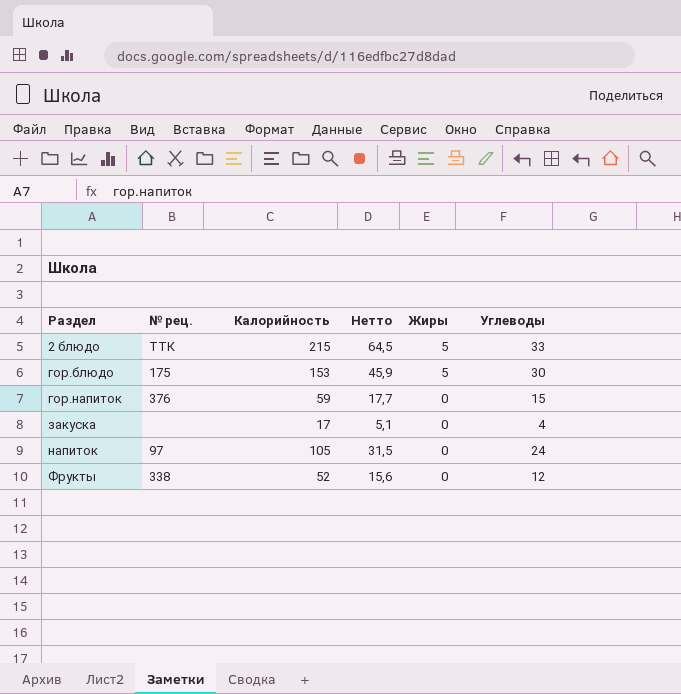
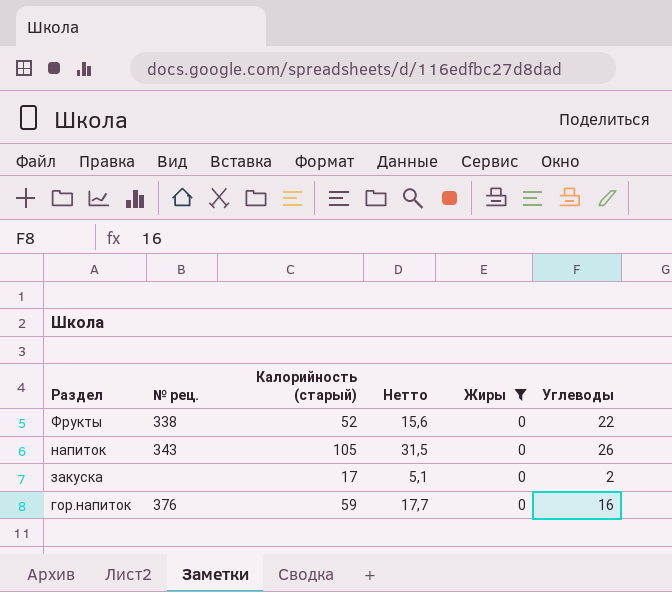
filter: none -> Жиры = 0
row order: Раздел ascending -> Раздел descending
column name: Калорийность -> Калорийность (старый)
Фрукты | Углеводы: 12 -> 22
напиток | № рец.: 97 -> 343
напиток | Углеводы: 24 -> 26
закуска | Углеводы: 4 -> 2
гор.напиток | Углеводы: 15 -> 16

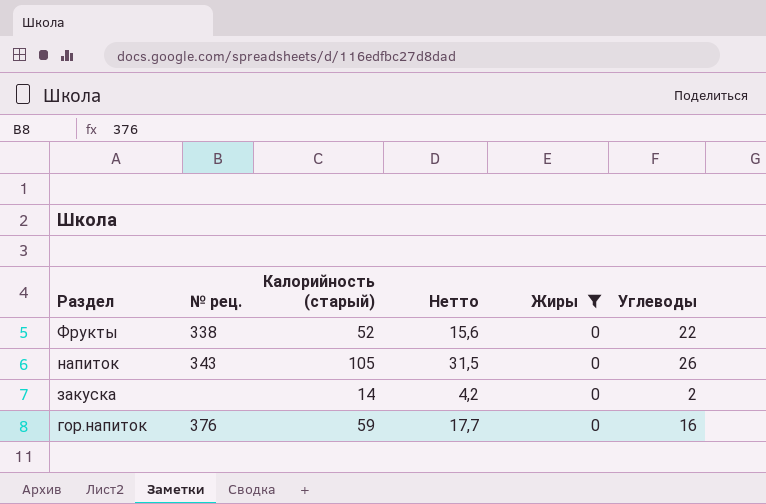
закуска | Калорийность (старый): 17 -> 14
закуска | Нетто: 5,1 -> 4,2

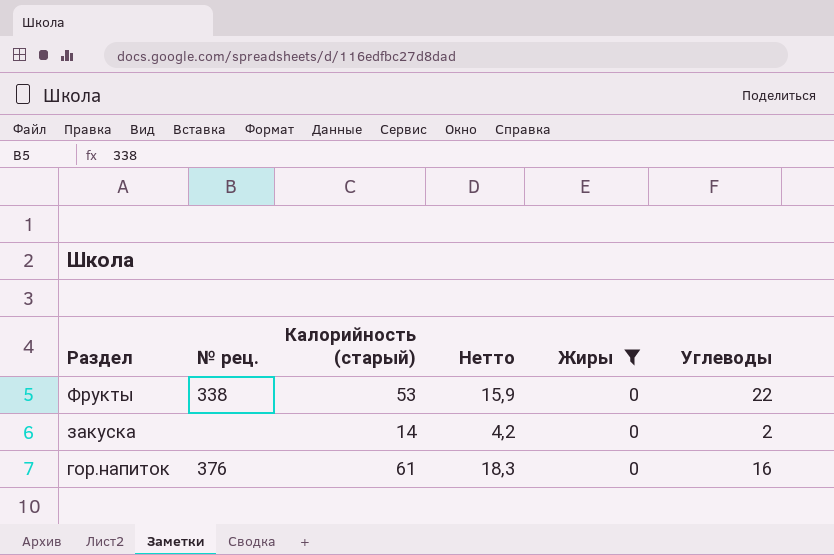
row напиток: 343 | 105 | 31,5 | 0 | 26 -> none
Фрукты | Калорийность (старый): 52 -> 53
Фрукты | Нетто: 15,6 -> 15,9
гор.напиток | Калорийность (старый): 59 -> 61
гор.напиток | Нетто: 17,7 -> 18,3

